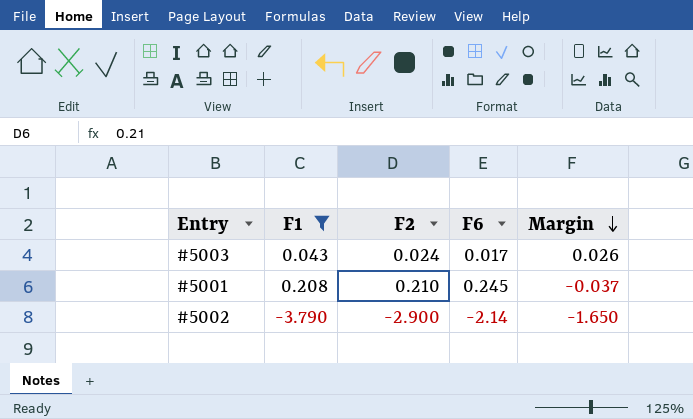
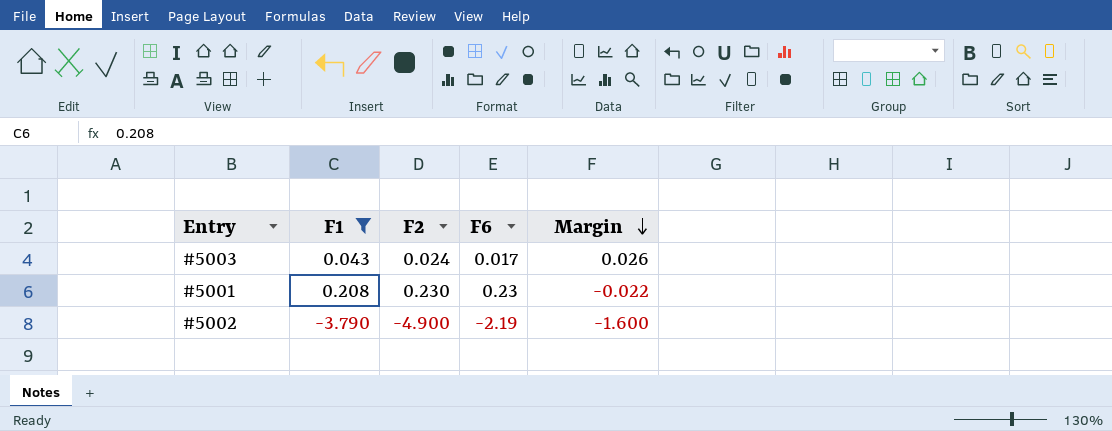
#5001 | F2: 0.210 -> 0.230
#5001 | F6: 0.245 -> 0.23
#5001 | Margin: -0.037 -> -0.022
#5002 | F2: -2.900 -> -4.900
#5002 | F6: -2.14 -> -2.19
#5002 | Margin: -1.650 -> -1.600

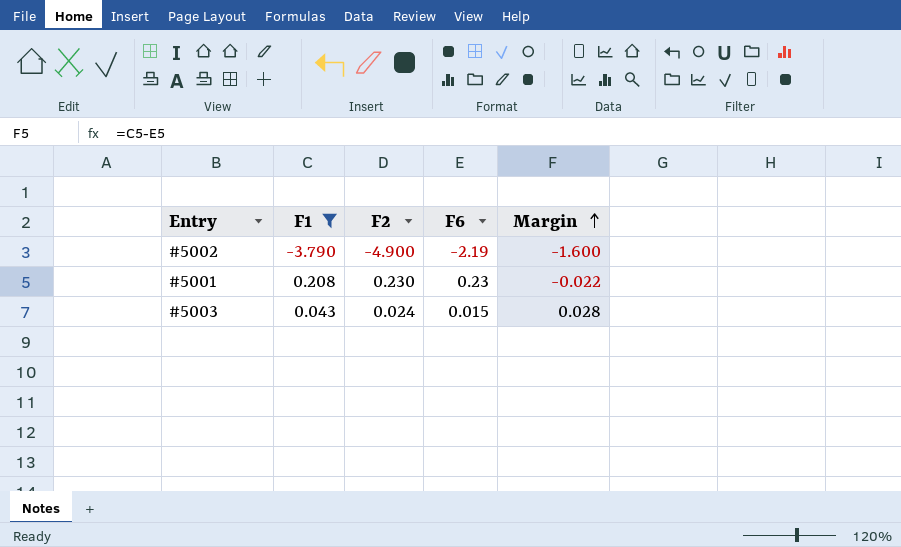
row order: Margin descending -> Margin ascending
#5003 | F6: 0.017 -> 0.015
#5003 | Margin: 0.026 -> 0.028

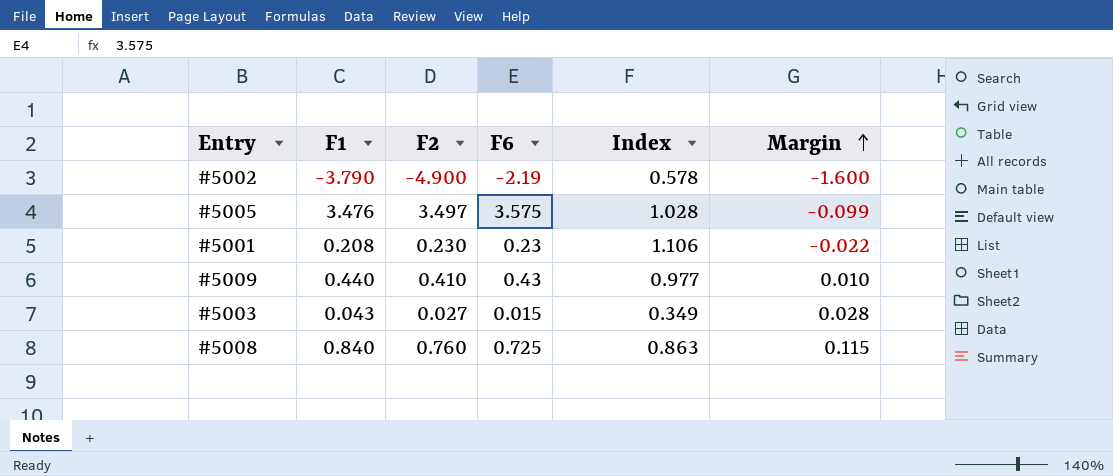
filter: F1 <= 0.208 -> none
column Index | formula: none -> [F6] / [F1]
#5003 | F2: 0.024 -> 0.027

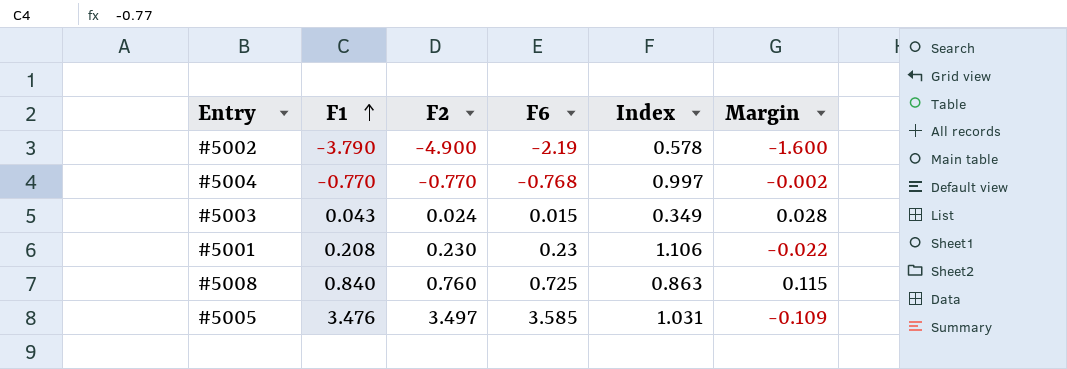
row order: Margin ascending -> F1 ascending
row #5009: 0.440 | 0.410 | 0.43 | 0.977 | 0.010 -> none
row #5004: none -> -0.770 | -0.770 | -0.768 | 0.997 | -0.002
#5003 | F2: 0.027 -> 0.024
#5005 | F6: 3.575 -> 3.585
#5005 | Index: 1.028 -> 1.031
#5005 | Margin: -0.099 -> -0.109

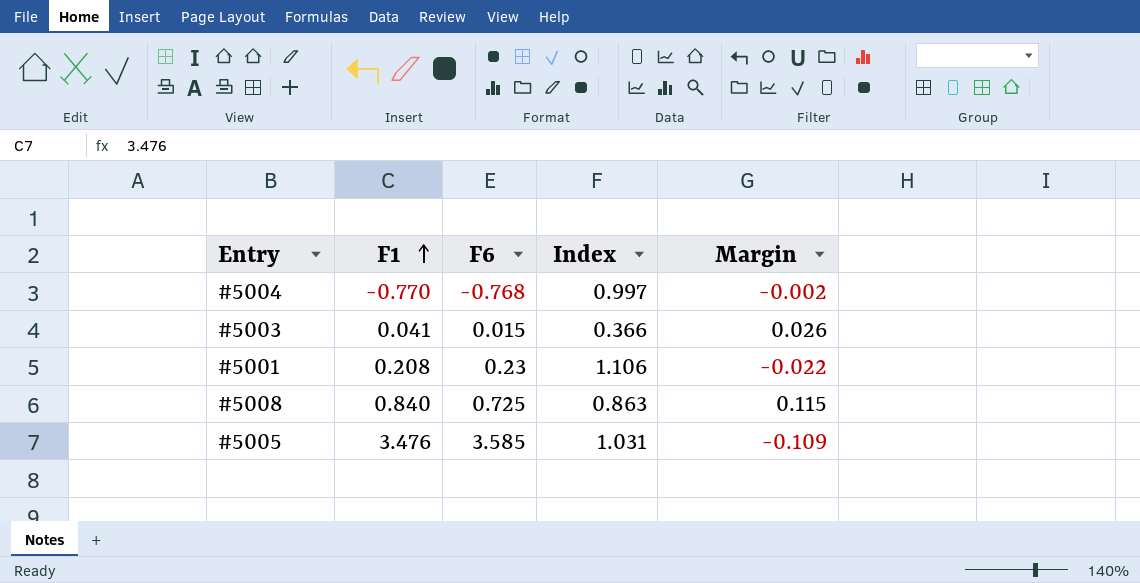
column F2 | position: 3 -> none
row #5002: -3.790 | -4.900 | -2.19 | 0.578 | -1.600 -> none
#5003 | F1: 0.043 -> 0.041
#5003 | Index: 0.349 -> 0.366
#5003 | Margin: 0.028 -> 0.026

